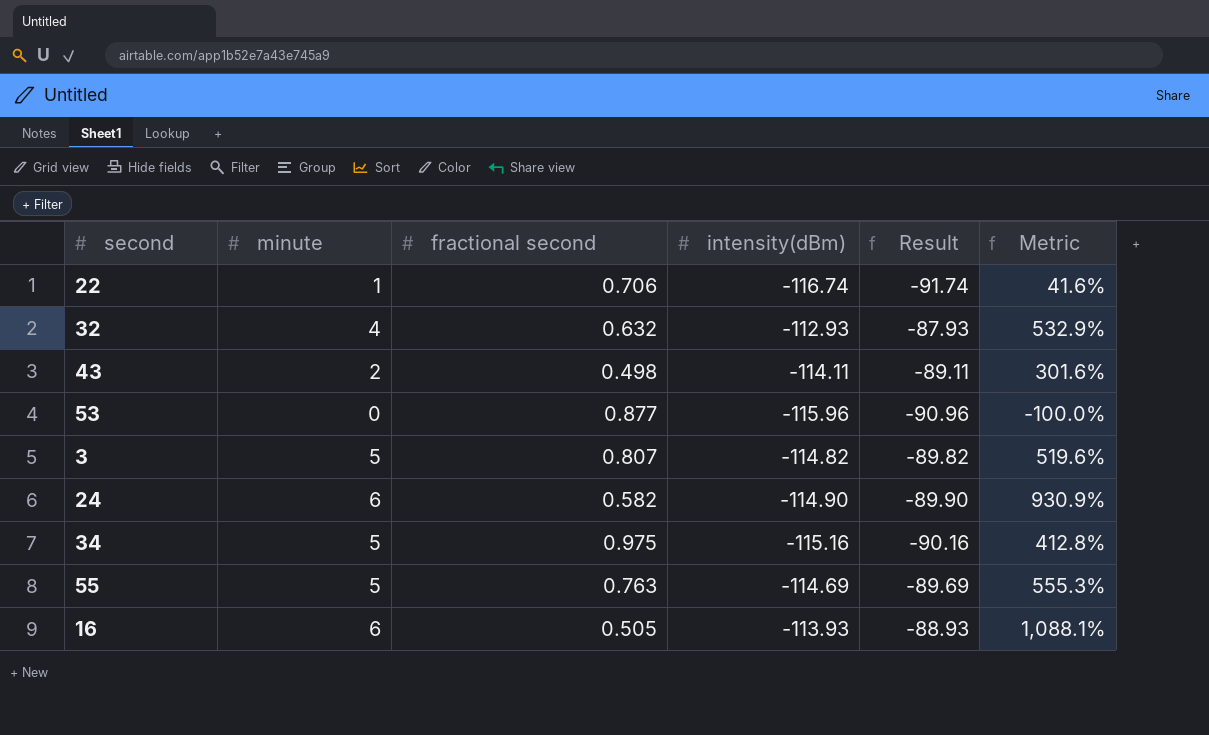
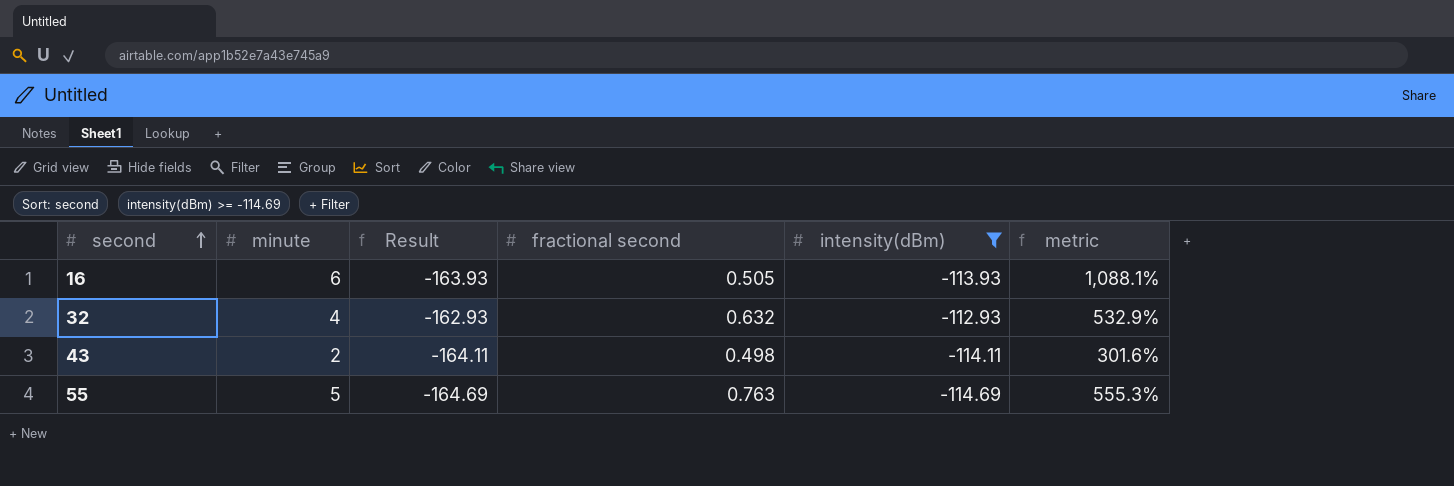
filter: none -> intensity(dBm) >= -114.69
row order: none -> second ascending
column Result | formula: [intensity(dBm)] + 25 -> [intensity(dBm)] - 50
column Result | position: 5 -> 3
column name: Metric -> metric

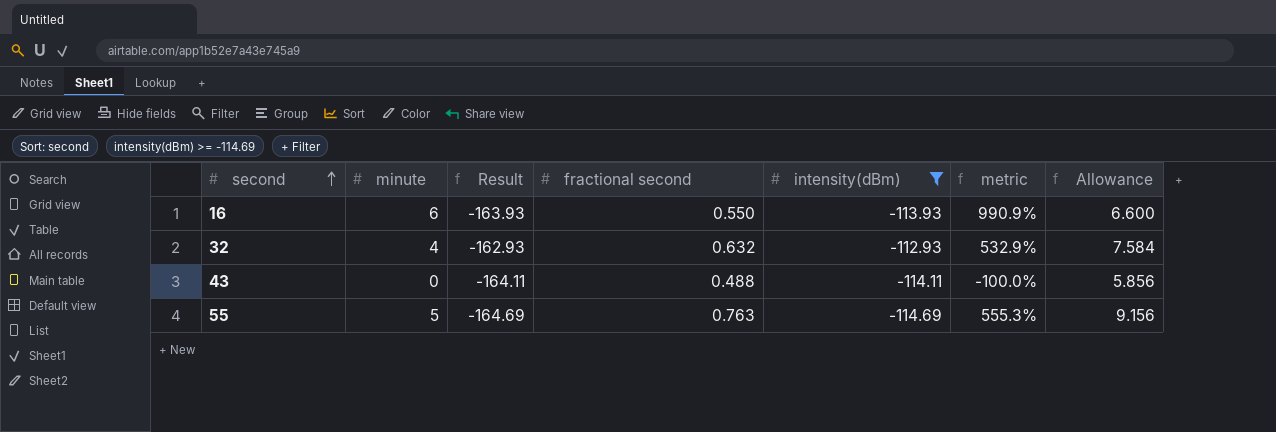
column Allowance | formula: none -> [fractional second] * 12
16 | fractional second: 0.505 -> 0.550
16 | metric: 1,088.1% -> 990.9%
43 | minute: 2 -> 0
43 | fractional second: 0.498 -> 0.488
43 | metric: 301.6% -> -100.0%

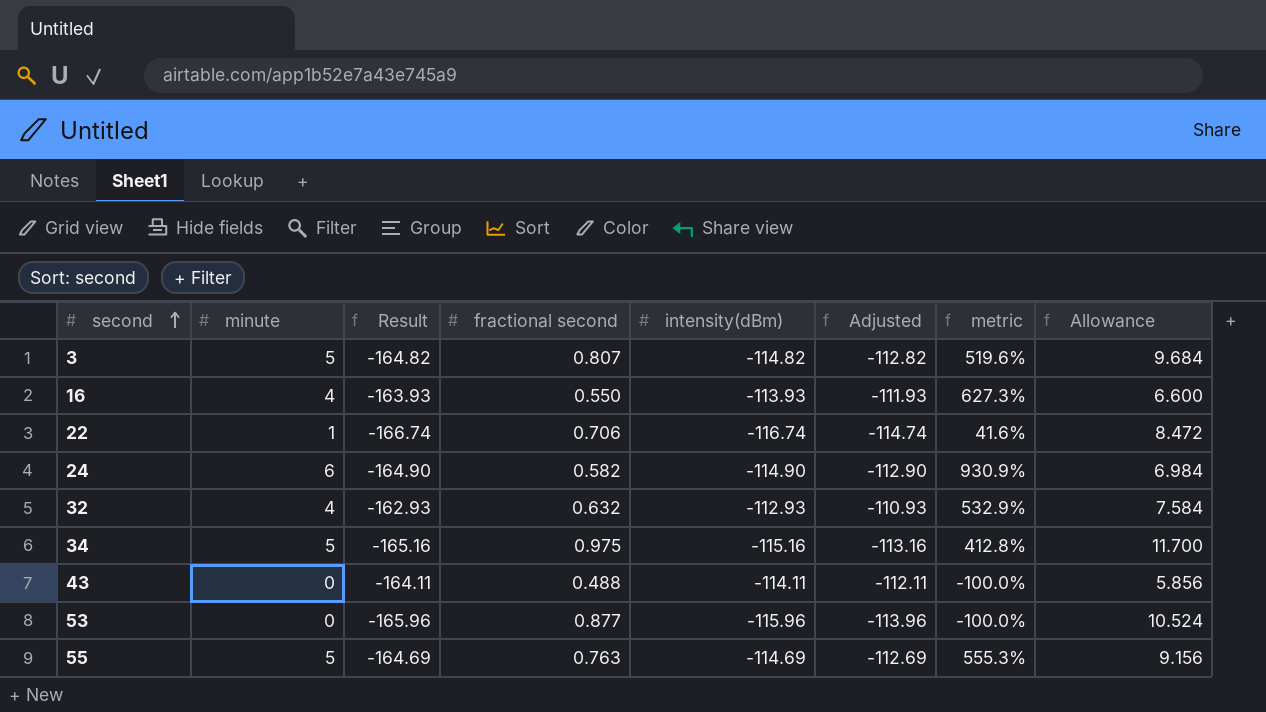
filter: intensity(dBm) >= -114.69 -> none
column Adjusted | formula: none -> [intensity(dBm)] + 2
16 | minute: 6 -> 4
16 | metric: 990.9% -> 627.3%

